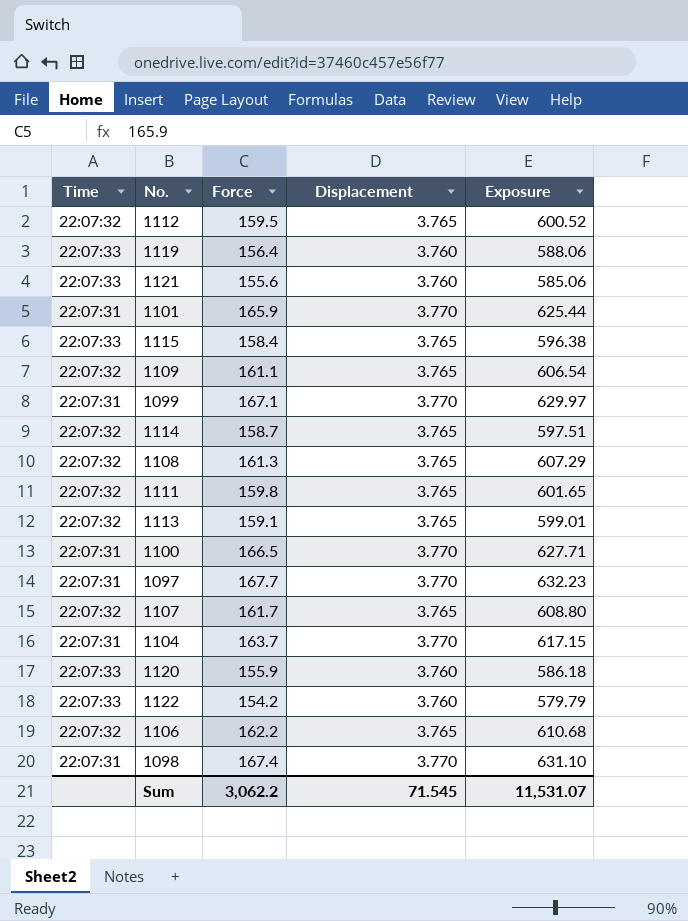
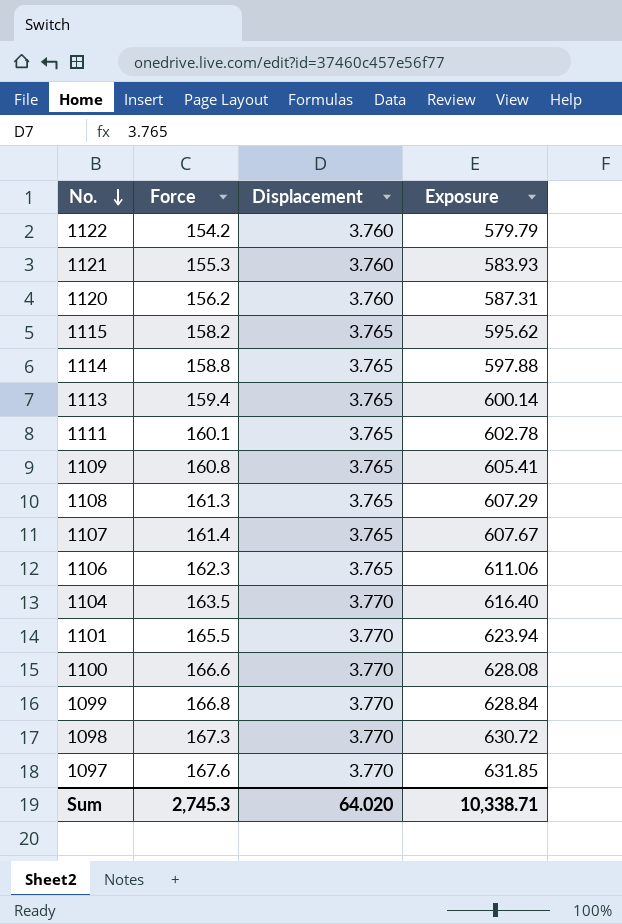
row order: none -> No. descending
column Time | position: 1 -> none
row 1112: 22:07:32 | 159.5 | 3.765 | 600.52 -> none
row 1119: 22:07:33 | 156.4 | 3.760 | 588.06 -> none
1121 | Force: 155.6 -> 155.3
1121 | Exposure: 585.06 -> 583.93
1120 | Force: 155.9 -> 156.2
1120 | Exposure: 586.18 -> 587.31
1115 | Force: 158.4 -> 158.2
1115 | Exposure: 596.38 -> 595.62
1114 | Force: 158.7 -> 158.8
1114 | Exposure: 597.51 -> 597.88
1113 | Force: 159.1 -> 159.4
1113 | Exposure: 599.01 -> 600.14
1111 | Force: 159.8 -> 160.1
1111 | Exposure: 601.65 -> 602.78
1109 | Force: 161.1 -> 160.8
1109 | Exposure: 606.54 -> 605.41
1107 | Force: 161.7 -> 161.4
1107 | Exposure: 608.80 -> 607.67
1106 | Force: 162.2 -> 162.3
1106 | Exposure: 610.68 -> 611.06
1104 | Force: 163.7 -> 163.5
1104 | Exposure: 617.15 -> 616.40
1101 | Force: 165.9 -> 165.5
1101 | Exposure: 625.44 -> 623.94
1100 | Force: 166.5 -> 166.6
1100 | Exposure: 627.71 -> 628.08
1099 | Force: 167.1 -> 166.8
1099 | Exposure: 629.97 -> 628.84
1098 | Force: 167.4 -> 167.3
1098 | Exposure: 631.10 -> 630.72
1097 | Force: 167.7 -> 167.6
1097 | Exposure: 632.23 -> 631.85
Sum | Force: 3,062.2 -> 2,745.3
Sum | Displacement: 71.545 -> 64.020
Sum | Exposure: 11,531.07 -> 10,338.71

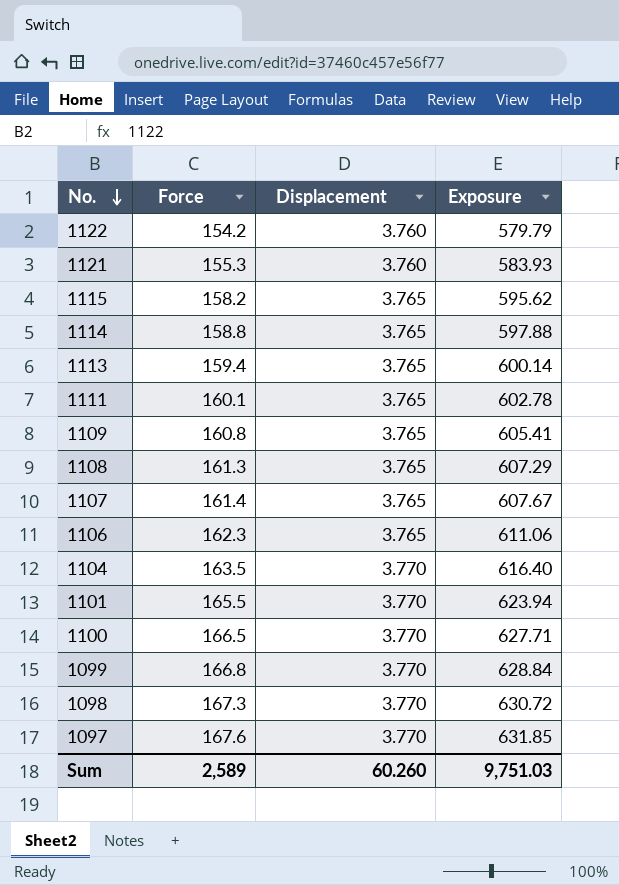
row 1120: 156.2 | 3.760 | 587.31 -> none
1100 | Force: 166.6 -> 166.5
1100 | Exposure: 628.08 -> 627.71
Sum | Force: 2,745.3 -> 2,589
Sum | Displacement: 64.020 -> 60.260
Sum | Exposure: 10,338.71 -> 9,751.03

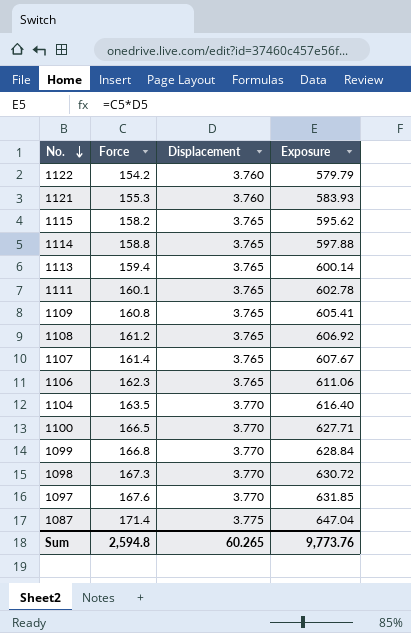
row 1101: 165.5 | 3.770 | 623.94 -> none
1108 | Force: 161.3 -> 161.2
1108 | Exposure: 607.29 -> 606.92
row 1087: none -> 171.4 | 3.775 | 647.04
Sum | Force: 2,589 -> 2,594.8
Sum | Displacement: 60.260 -> 60.265
Sum | Exposure: 9,751.03 -> 9,773.76

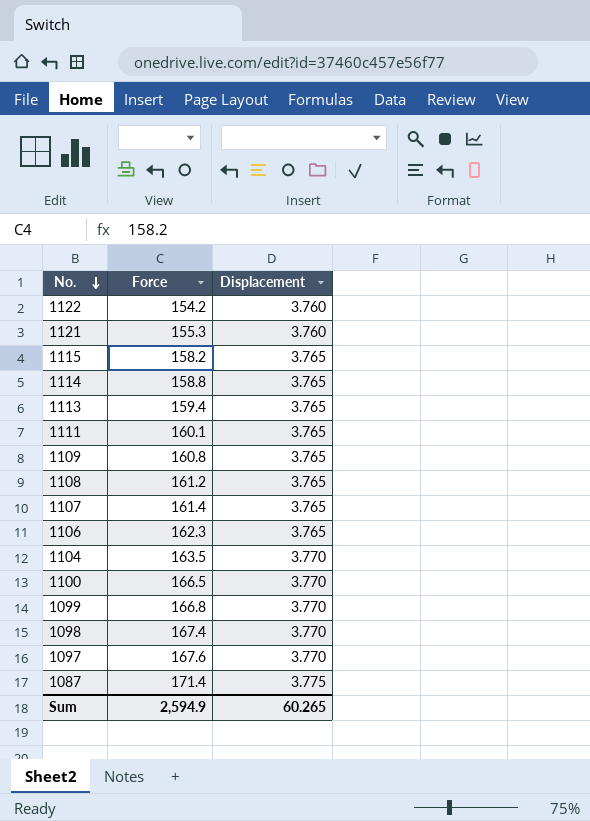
column Exposure | formula: [Force] * [Displacement] -> none
1098 | Force: 167.3 -> 167.4
Sum | Force: 2,594.8 -> 2,594.9

